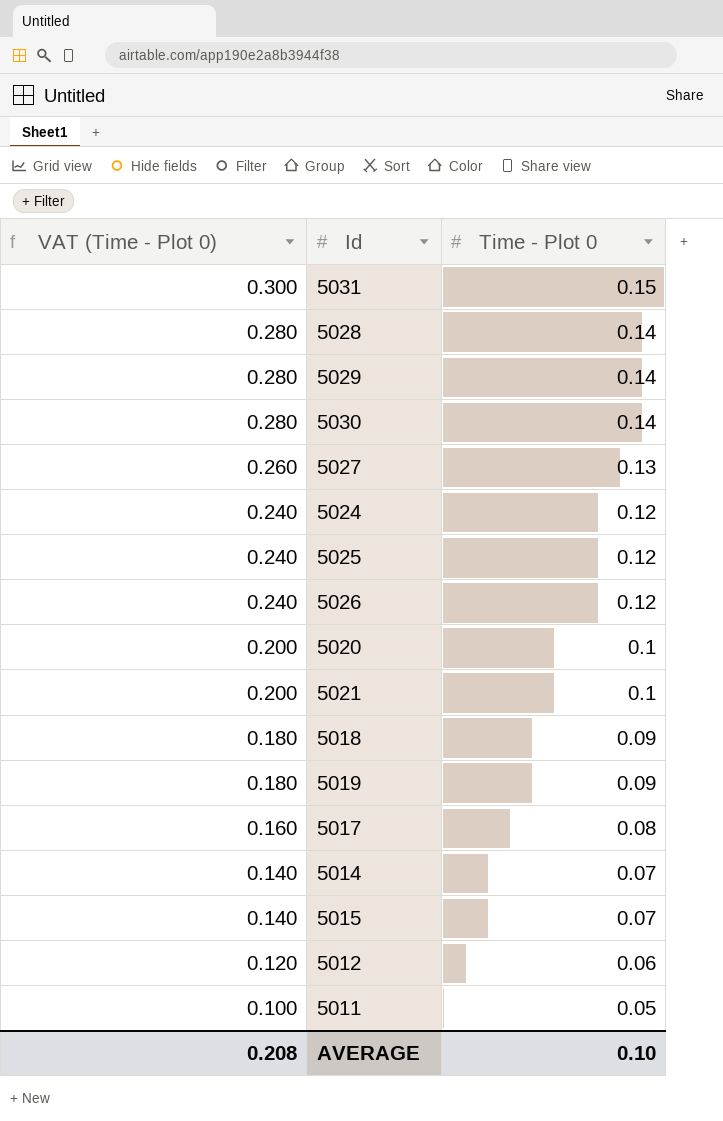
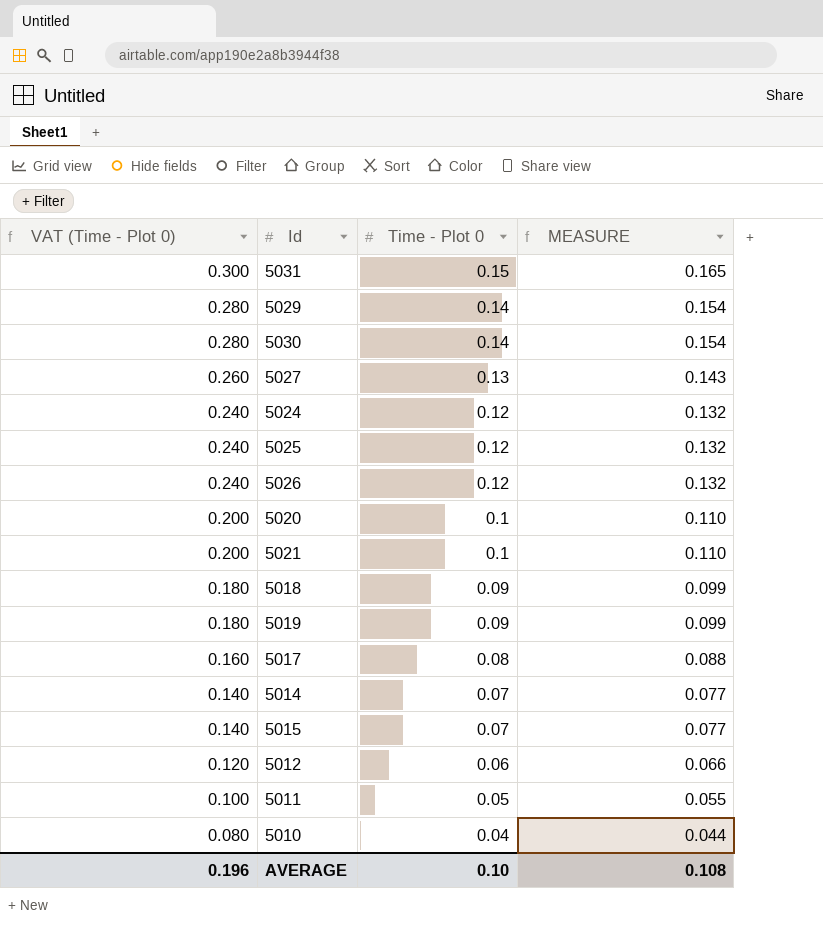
column MEASURE | formula: none -> [Time - Plot 0] * 1.1
row 5028: 0.280 | 0.14 -> none
row 5010: none -> 0.080 | 0.04 | 0.044
AVERAGE | VAT (Time - Plot 0): 0.208 -> 0.196

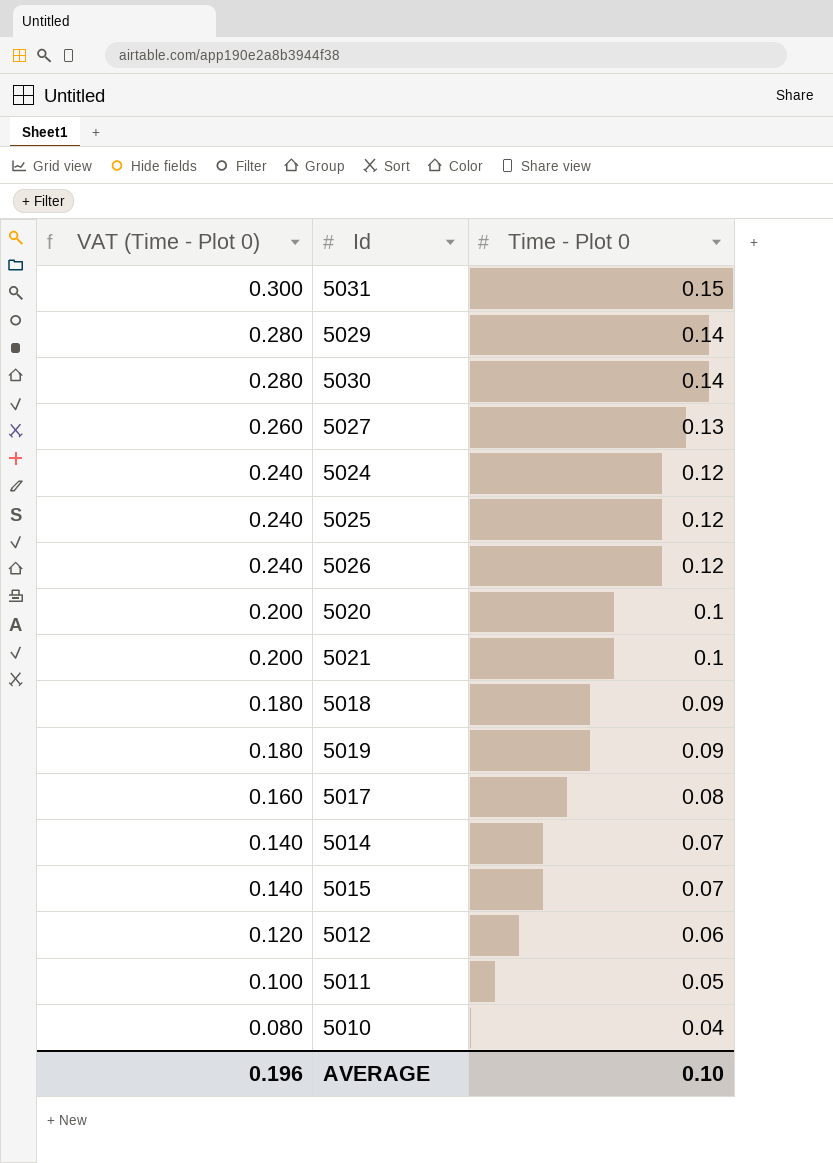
column MEASURE | formula: [Time - Plot 0] * 1.1 -> none

